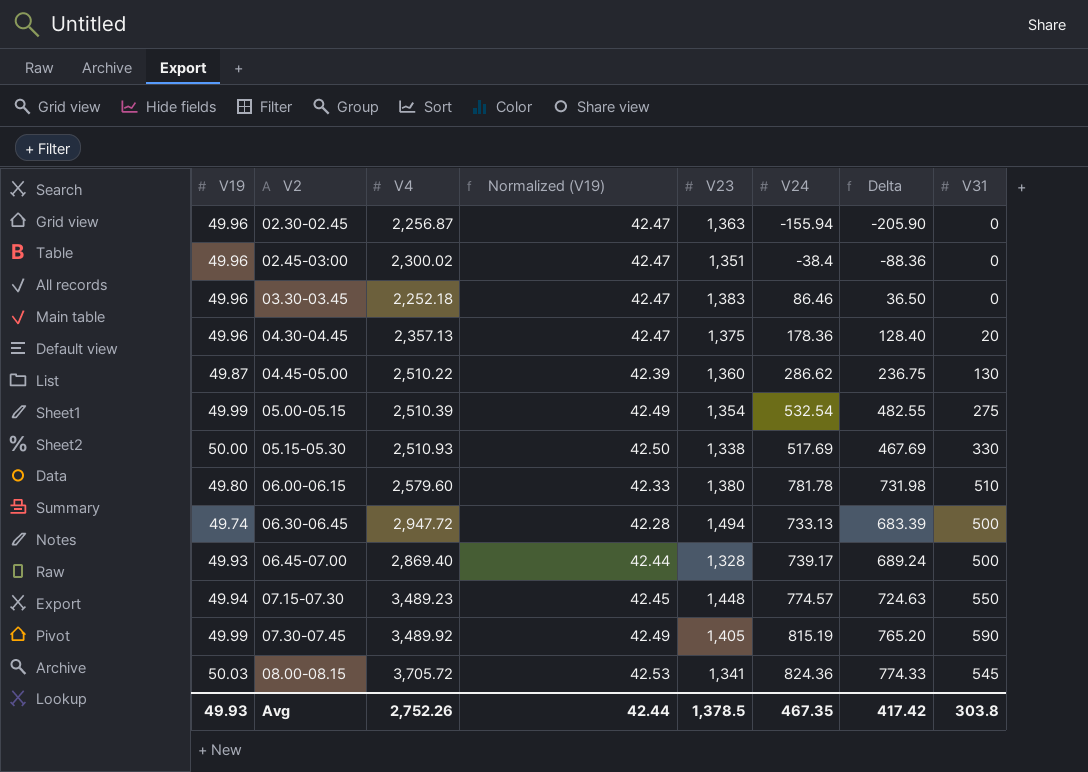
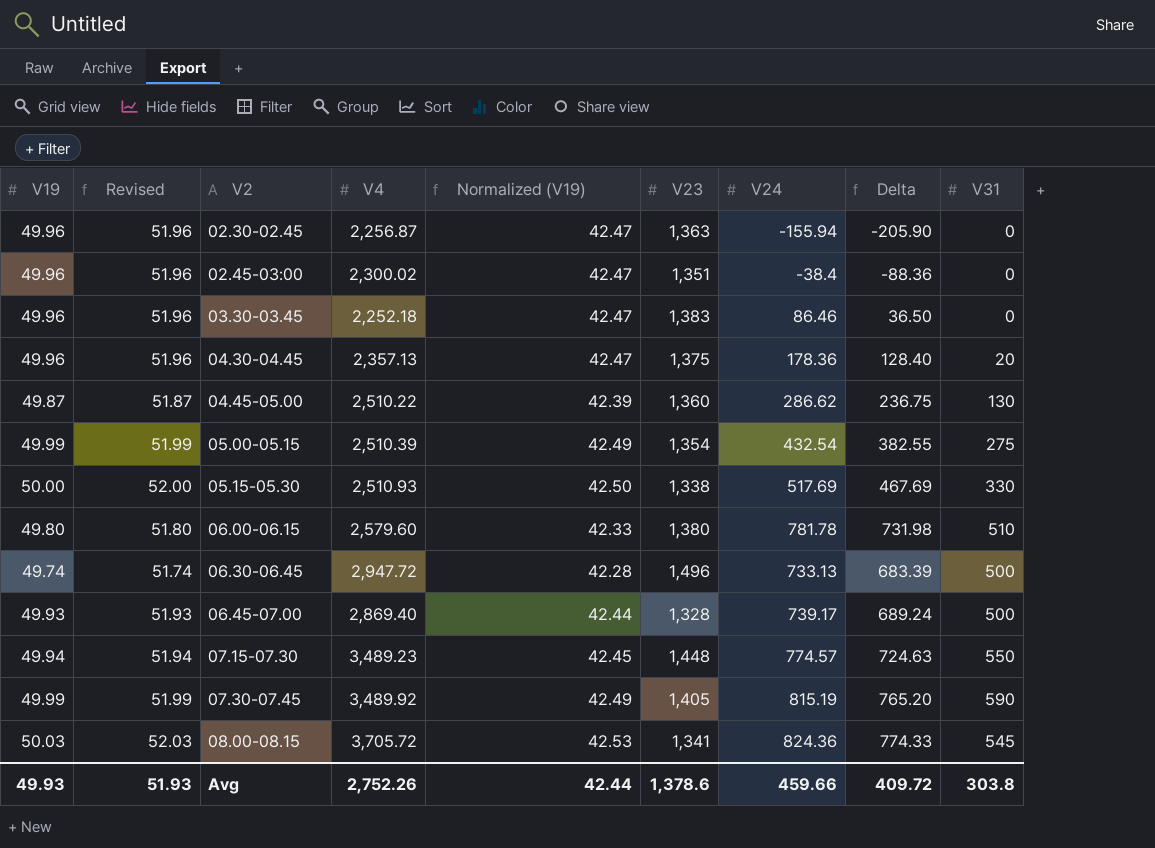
column Revised | formula: none -> [V19] + 2
05.00-05.15 | V24: 532.54 -> 432.54
05.00-05.15 | Delta: 482.55 -> 382.55
06.30-06.45 | V23: 1,494 -> 1,496
Avg | V23: 1,378.5 -> 1,378.6
Avg | V24: 467.35 -> 459.66
Avg | Delta: 417.42 -> 409.72

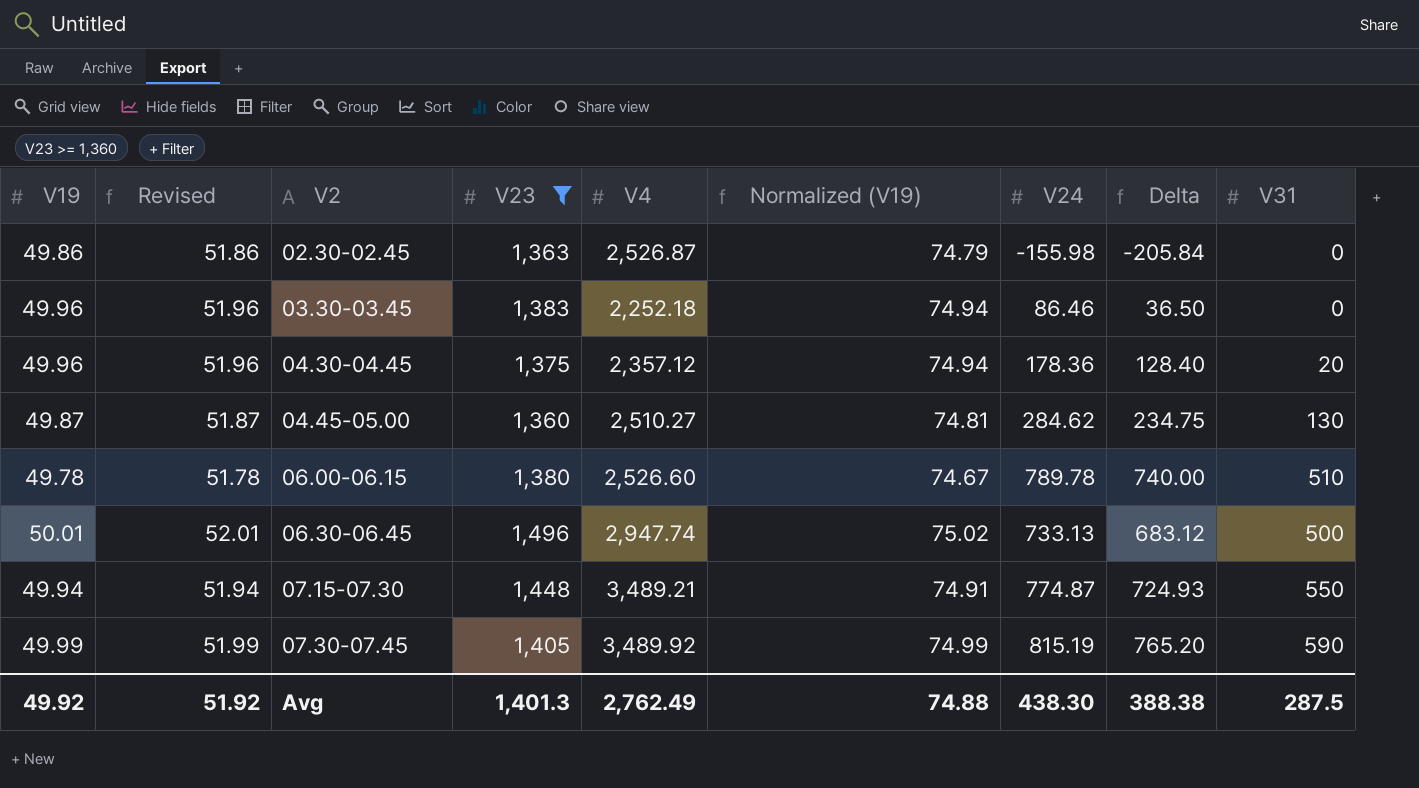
filter: none -> V23 >= 1,360
column V23 | position: 6 -> 4
column Normalized (V19) | formula: [V19] * 0.85 -> [V19] * 1.5
02.30-02.45 | V19: 49.96 -> 49.86
02.30-02.45 | Revised: 51.96 -> 51.86
02.30-02.45 | V4: 2,256.87 -> 2,526.87
02.30-02.45 | V24: -155.94 -> -155.98
02.30-02.45 | Delta: -205.90 -> -205.84
04.30-04.45 | V4: 2,357.13 -> 2,357.12
04.45-05.00 | V4: 2,510.22 -> 2,510.27
04.45-05.00 | V24: 286.62 -> 284.62
04.45-05.00 | Delta: 236.75 -> 234.75
06.00-06.15 | V19: 49.80 -> 49.78
06.00-06.15 | Revised: 51.80 -> 51.78
06.00-06.15 | V4: 2,579.60 -> 2,526.60
06.00-06.15 | V24: 781.78 -> 789.78
06.00-06.15 | Delta: 731.98 -> 740.00
06.30-06.45 | V19: 49.74 -> 50.01
06.30-06.45 | Revised: 51.74 -> 52.01
06.30-06.45 | V4: 2,947.72 -> 2,947.74
06.30-06.45 | Delta: 683.39 -> 683.12
07.15-07.30 | V4: 3,489.23 -> 3,489.21
07.15-07.30 | V24: 774.57 -> 774.87
07.15-07.30 | Delta: 724.63 -> 724.93
Avg | V19: 49.93 -> 49.92
Avg | Revised: 51.93 -> 51.92
Avg | V23: 1,378.6 -> 1,401.3
Avg | V4: 2,752.26 -> 2,762.49
Avg | Normalized (V19): 42.44 -> 74.88
Avg | V24: 459.66 -> 438.30
Avg | Delta: 409.72 -> 388.38
Avg | V31: 303.8 -> 287.5

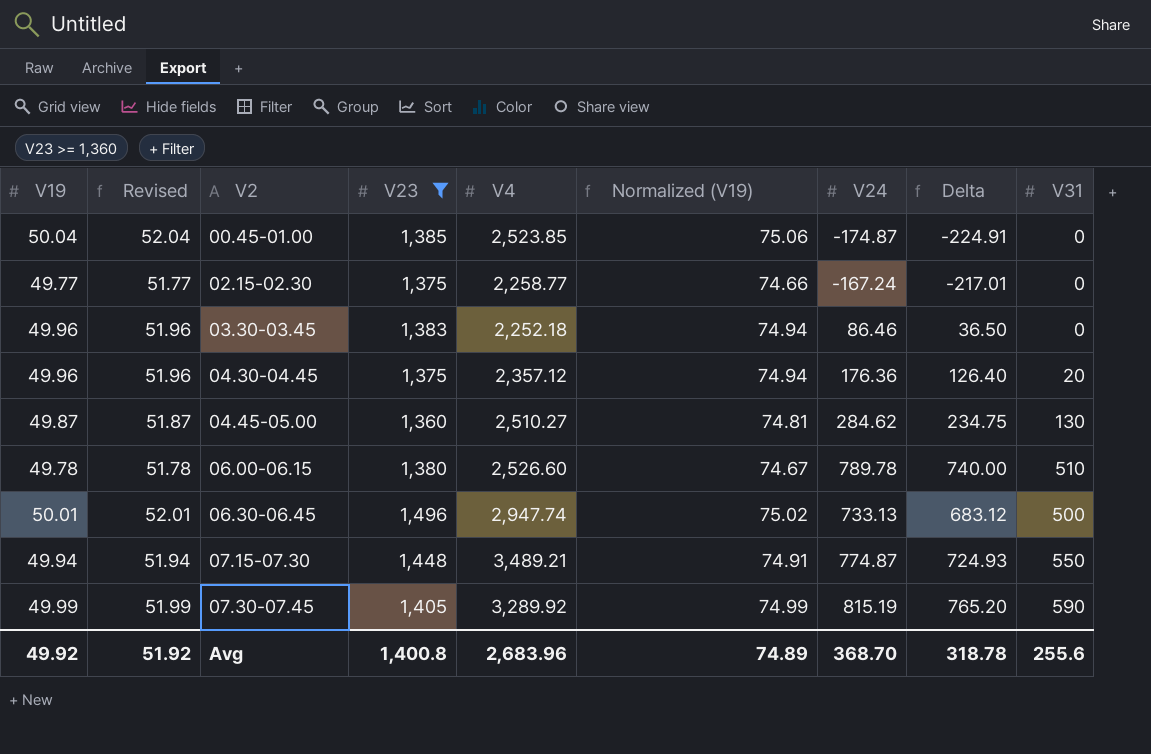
row 02.30-02.45: 49.86 | 51.86 | 1,363 | 2,526.87 | 74.79 | -155.98 | -205.84 | 0 -> none
row 00.45-01.00: none -> 50.04 | 52.04 | 1,385 | 2,523.85 | 75.06 | -174.87 | -224.91 | 0
row 02.15-02.30: none -> 49.77 | 51.77 | 1,375 | 2,258.77 | 74.66 | -167.24 | -217.01 | 0
04.30-04.45 | V24: 178.36 -> 176.36
04.30-04.45 | Delta: 128.40 -> 126.40
07.30-07.45 | V4: 3,489.92 -> 3,289.92
Avg | V23: 1,401.3 -> 1,400.8
Avg | V4: 2,762.49 -> 2,683.96
Avg | Normalized (V19): 74.88 -> 74.89
Avg | V24: 438.30 -> 368.70
Avg | Delta: 388.38 -> 318.78
Avg | V31: 287.5 -> 255.6

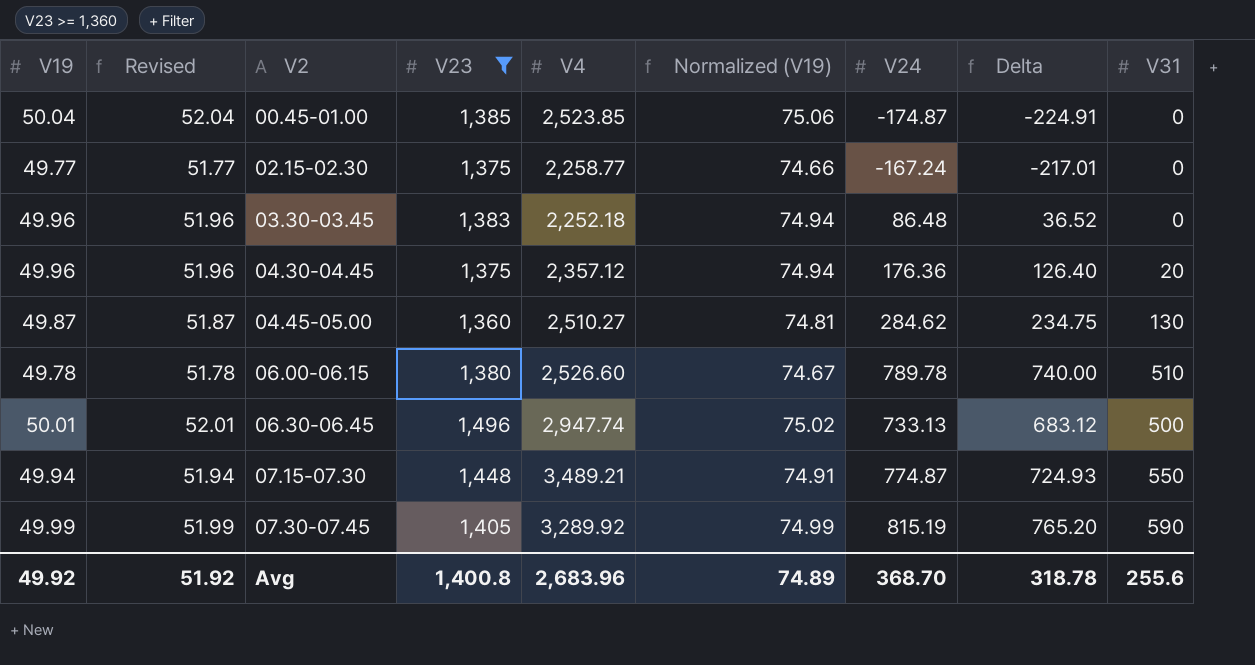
03.30-03.45 | V24: 86.46 -> 86.48
03.30-03.45 | Delta: 36.50 -> 36.52

